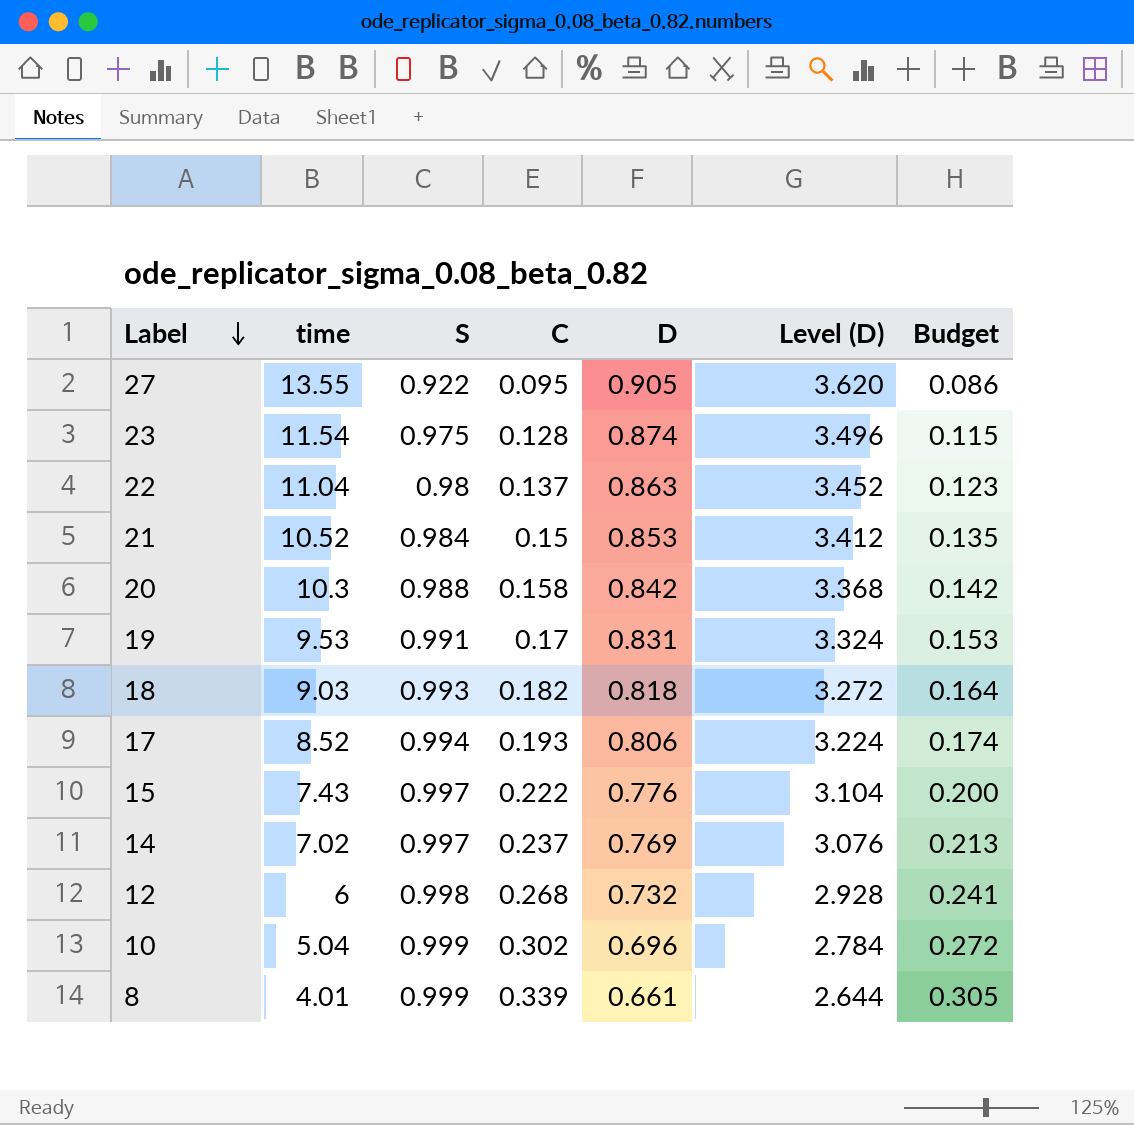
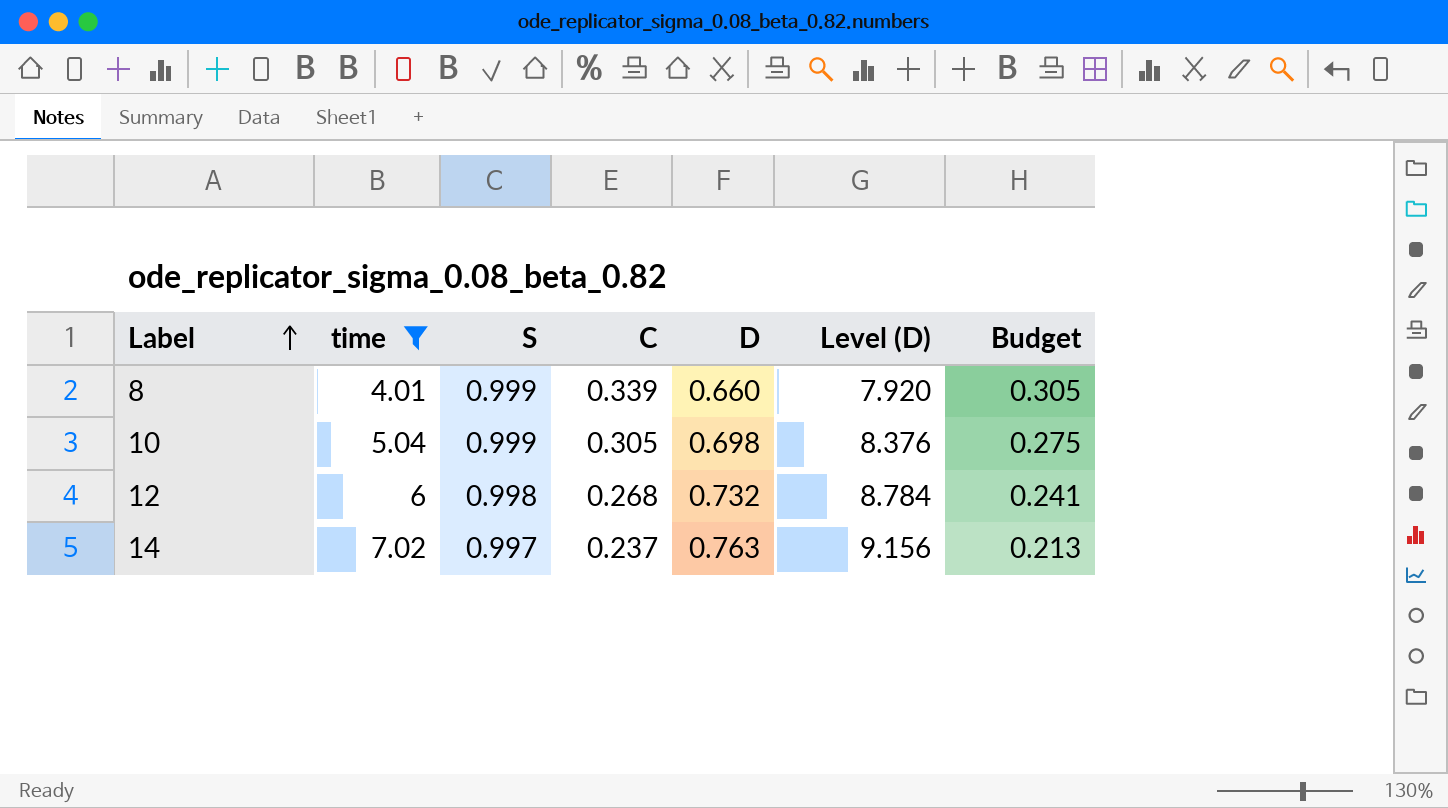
filter: none -> time <= 7.02
row order: Label descending -> Label ascending
column Level (D) | formula: [D] * 4 -> [D] * 12
8 | D: 0.661 -> 0.660
10 | C: 0.302 -> 0.305
10 | D: 0.696 -> 0.698
10 | Budget: 0.272 -> 0.275
14 | D: 0.769 -> 0.763

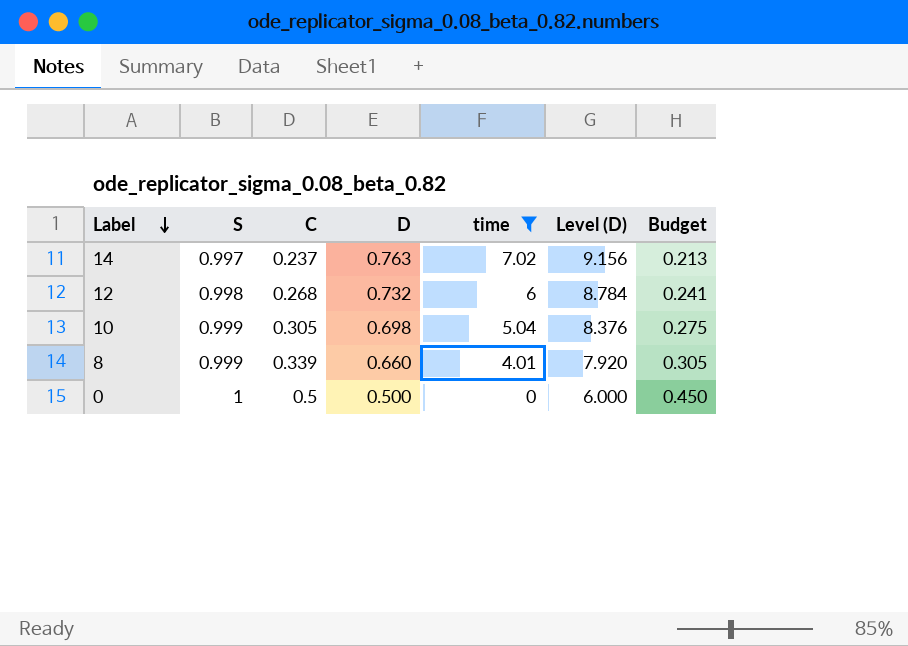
row order: Label ascending -> Label descending
column time | position: 2 -> 5
row 0: none -> 1 | 0.5 | 0.500 | 0 | 6.000 | 0.450

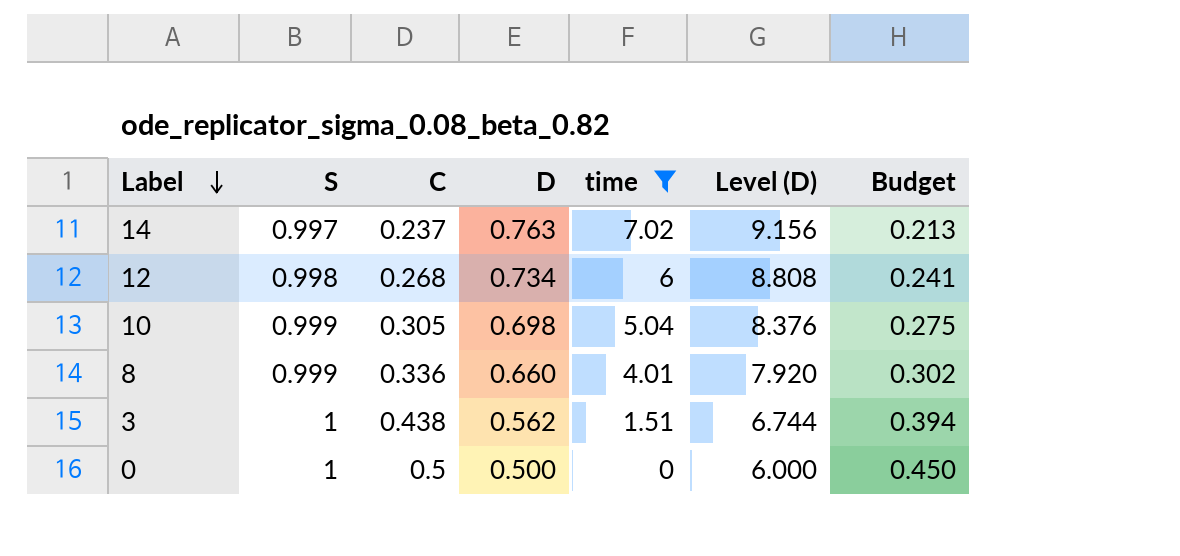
12 | D: 0.732 -> 0.734
12 | Level (D): 8.784 -> 8.808
8 | C: 0.339 -> 0.336
8 | Budget: 0.305 -> 0.302
row 3: none -> 1 | 0.438 | 0.562 | 1.51 | 6.744 | 0.394

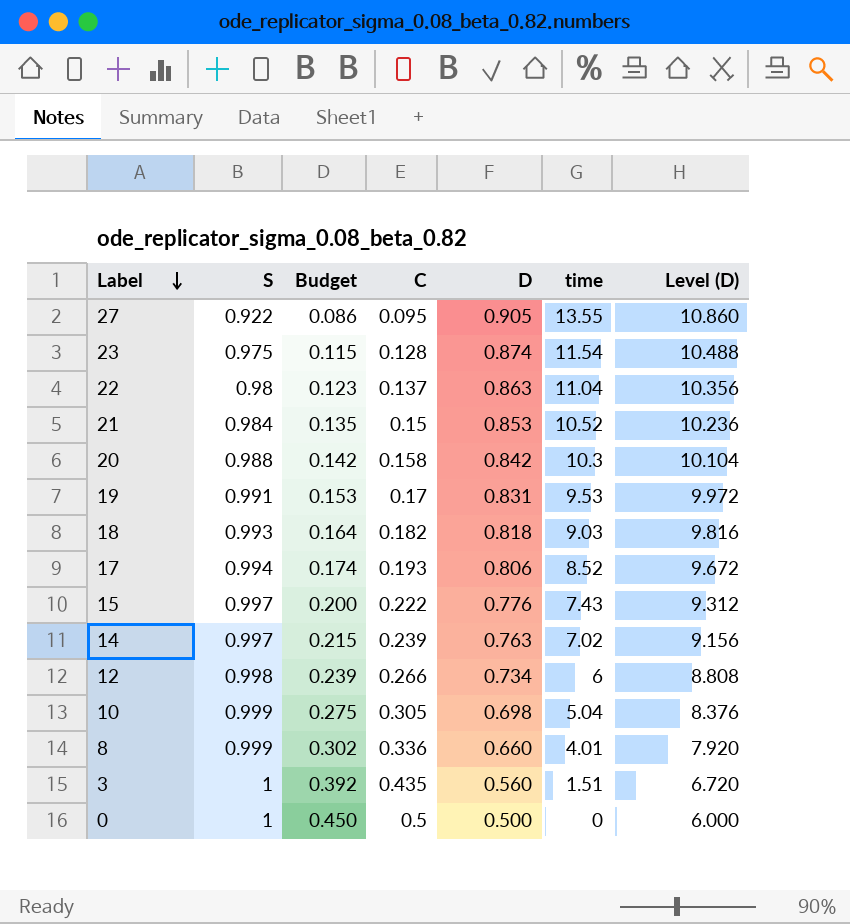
filter: time <= 7.02 -> none
column Budget | position: 7 -> 3
14 | Budget: 0.213 -> 0.215
14 | C: 0.237 -> 0.239
12 | Budget: 0.241 -> 0.239
12 | C: 0.268 -> 0.266
3 | Budget: 0.394 -> 0.392
3 | C: 0.438 -> 0.435
3 | D: 0.562 -> 0.560
3 | Level (D): 6.744 -> 6.720

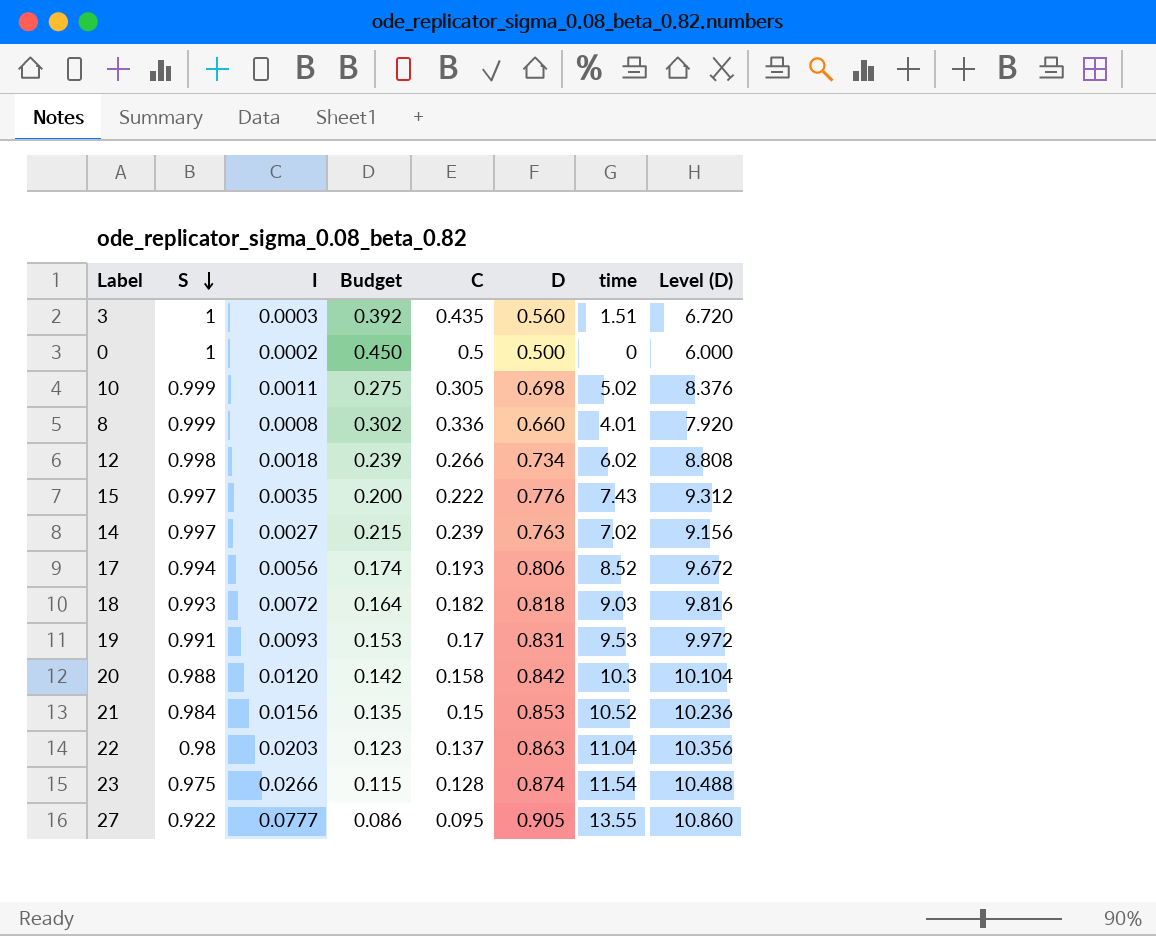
row order: Label descending -> S descending
column I | position: none -> 3
10 | time: 5.04 -> 5.02
12 | time: 6 -> 6.02

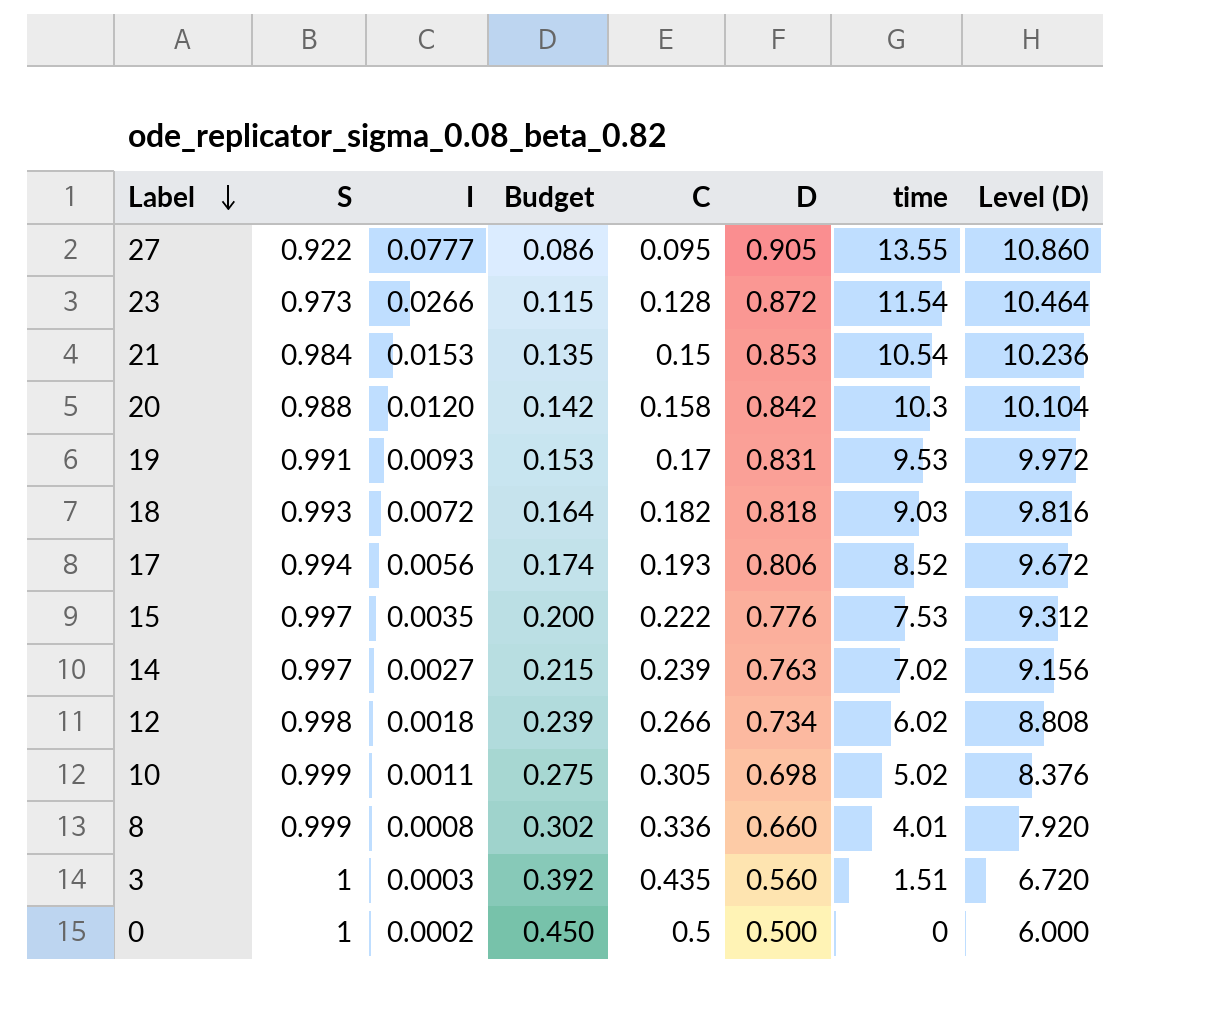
row order: S descending -> Label descending
row 22: 0.98 | 0.0203 | 0.123 | 0.137 | 0.863 | 11.04 | 10.356 -> none
23 | S: 0.975 -> 0.973
23 | D: 0.874 -> 0.872
23 | Level (D): 10.488 -> 10.464
21 | I: 0.0156 -> 0.0153
21 | time: 10.52 -> 10.54
15 | time: 7.43 -> 7.53

